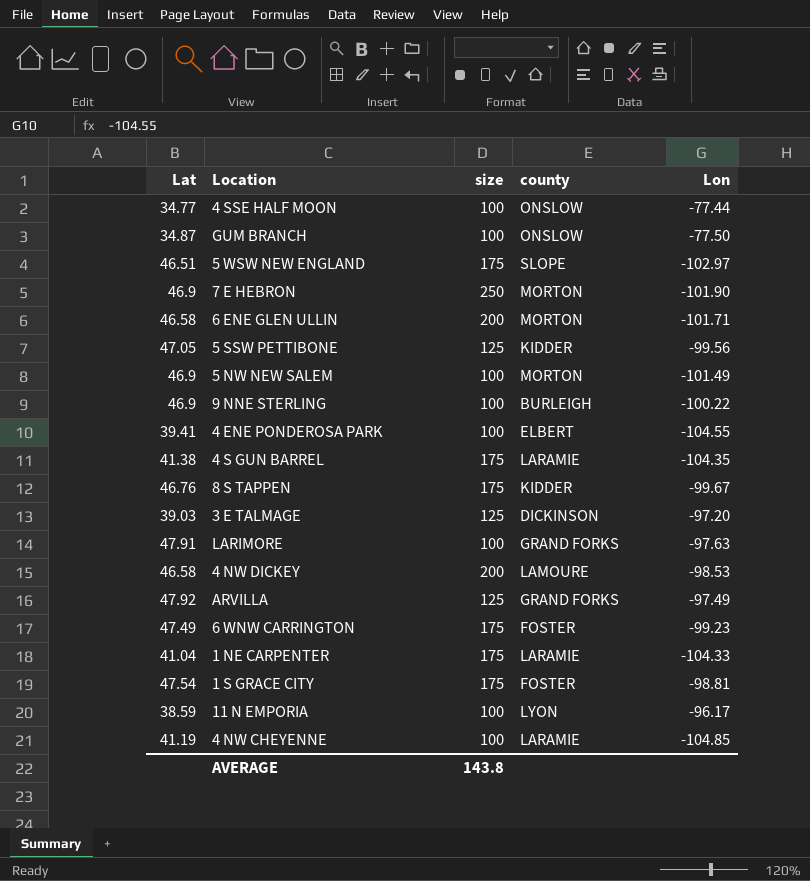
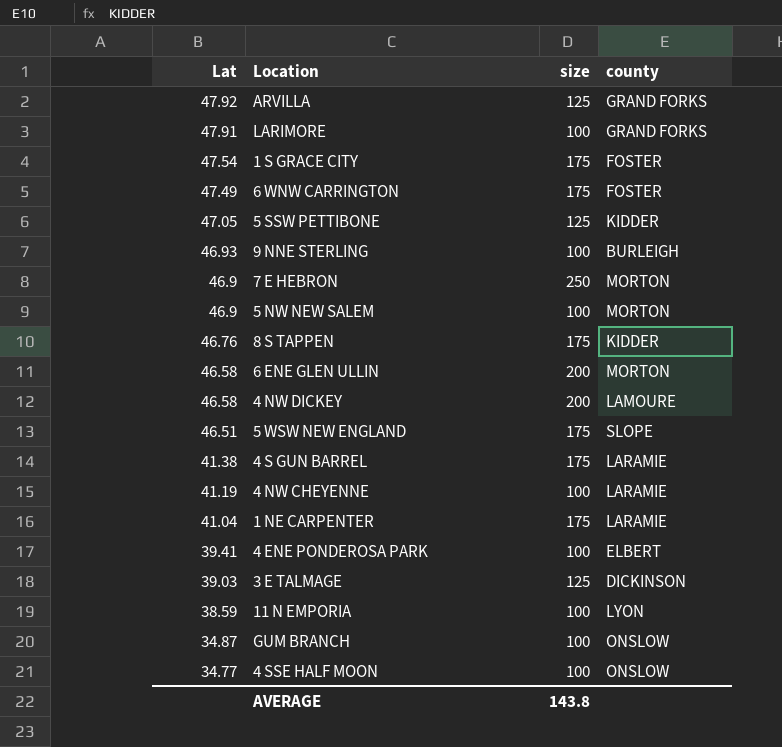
row order: none -> Lat descending
column Lon | position: 5 -> none
9 NNE STERLING | Lat: 46.9 -> 46.93

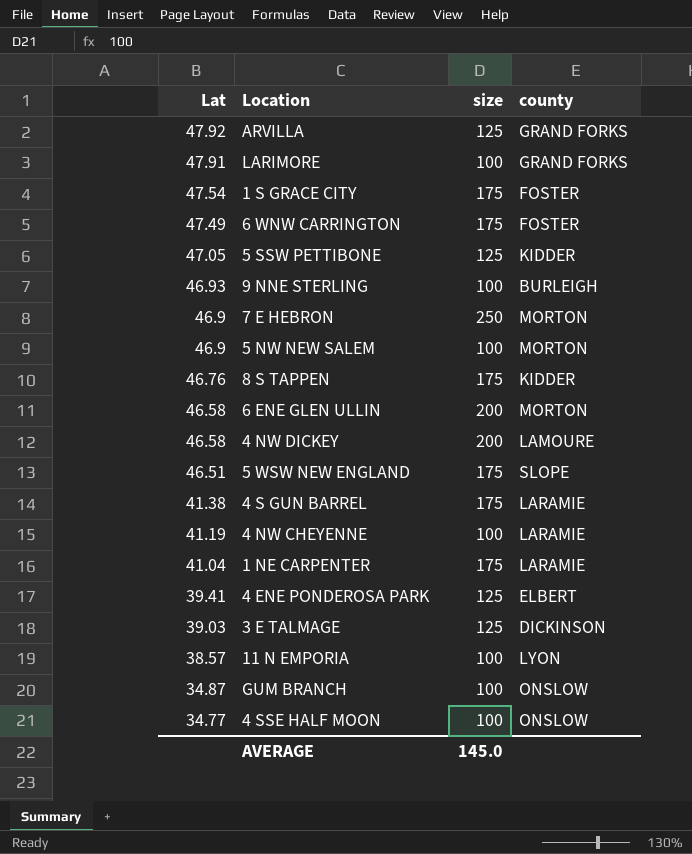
4 ENE PONDEROSA PARK | size: 100 -> 125
11 N EMPORIA | Lat: 38.59 -> 38.57
AVERAGE | size: 143.8 -> 145.0

